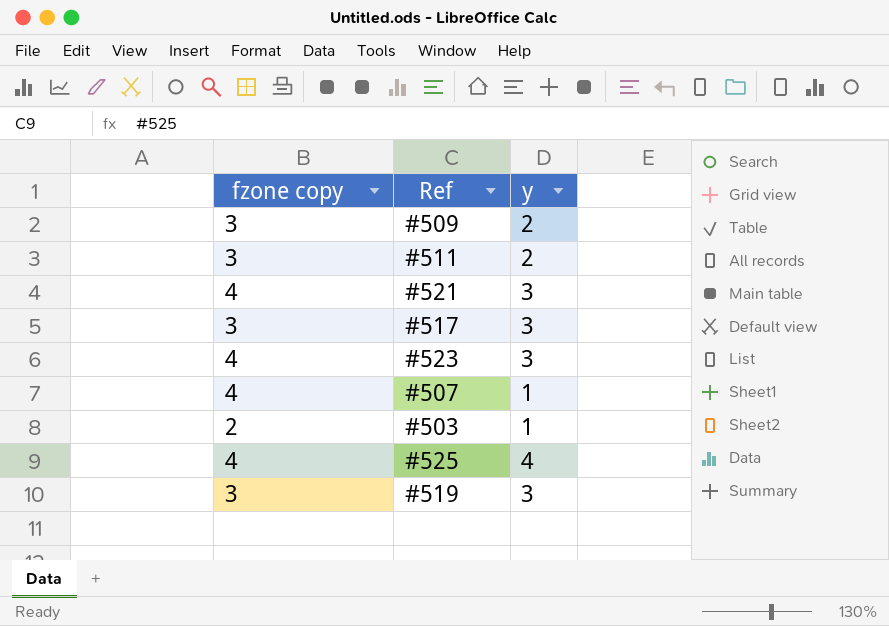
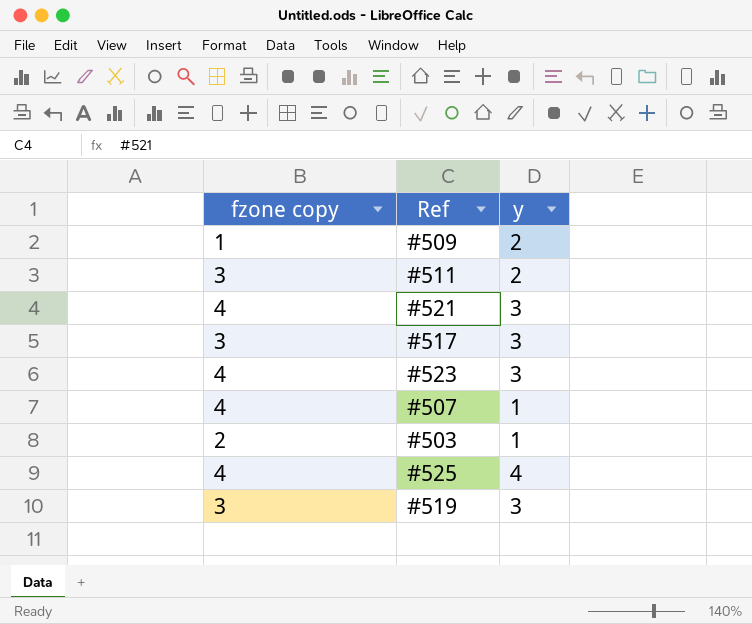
#509 | fzone copy: 3 -> 1

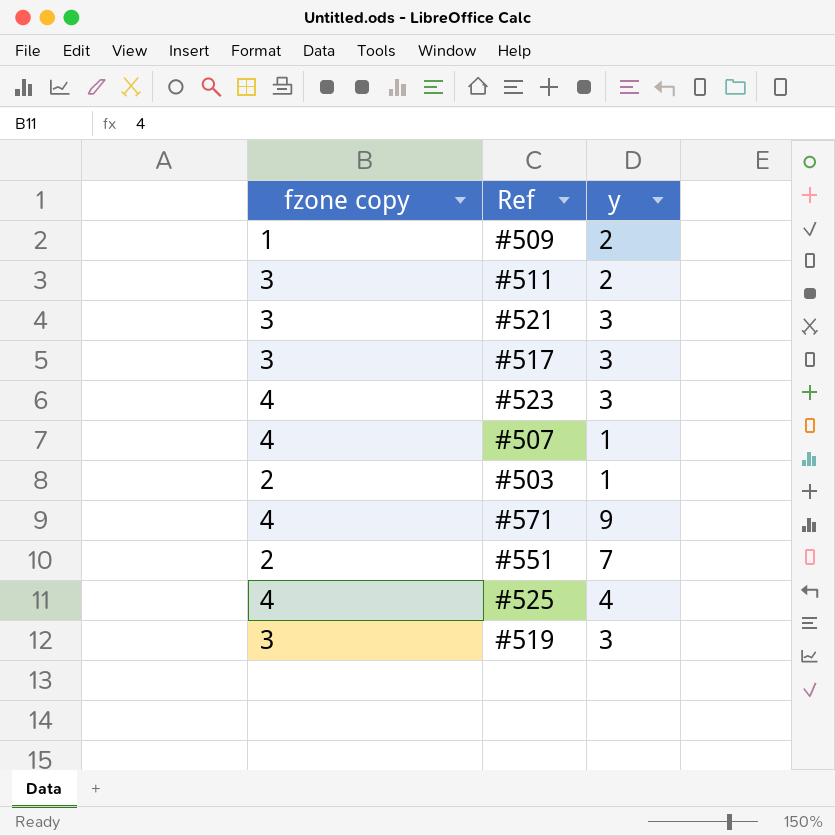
#521 | fzone copy: 4 -> 3
row #571: none -> 4 | 9
row #551: none -> 2 | 7

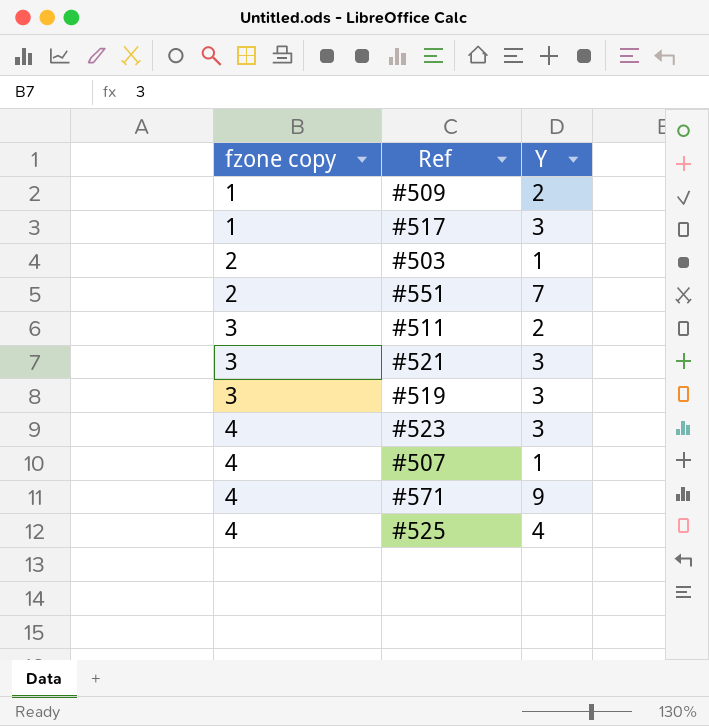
row order: none -> fzone copy ascending
column name: y -> Y
#517 | fzone copy: 3 -> 1

